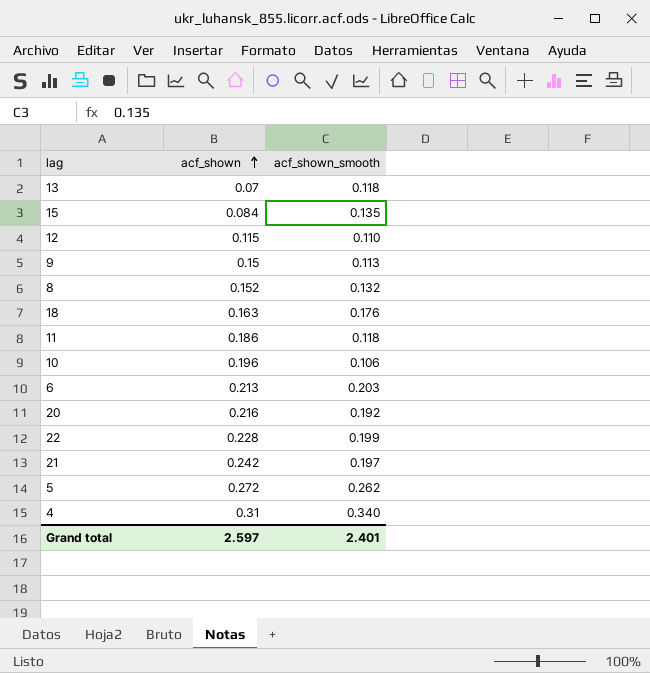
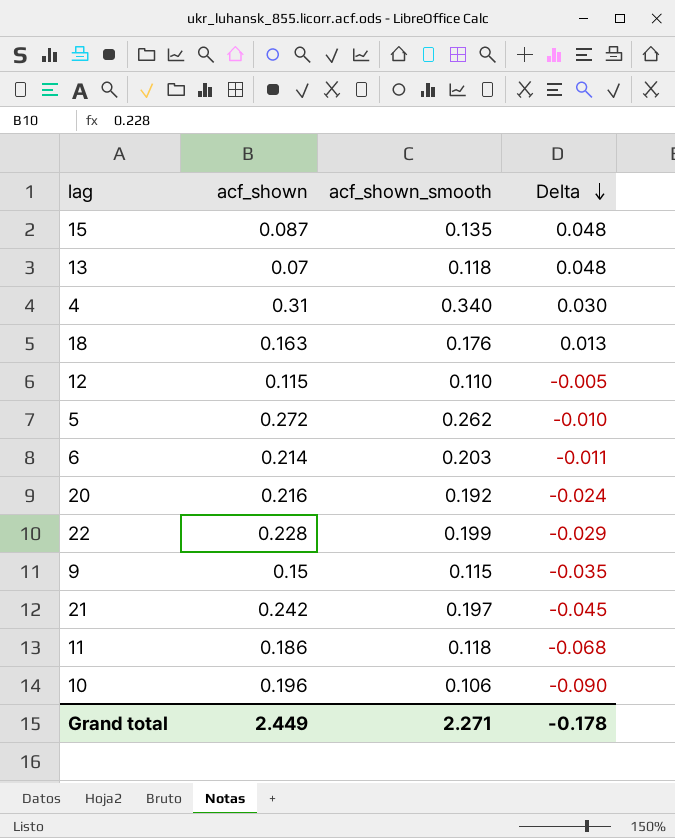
row order: acf_shown ascending -> Delta descending
column Delta | formula: none -> [acf_shown_smooth] - [acf_shown]
row 8: 0.152 | 0.132 -> none
15 | acf_shown: 0.084 -> 0.087
6 | acf_shown: 0.213 -> 0.214
9 | acf_shown_smooth: 0.113 -> 0.115
Grand total | acf_shown: 2.597 -> 2.449
Grand total | acf_shown_smooth: 2.401 -> 2.271

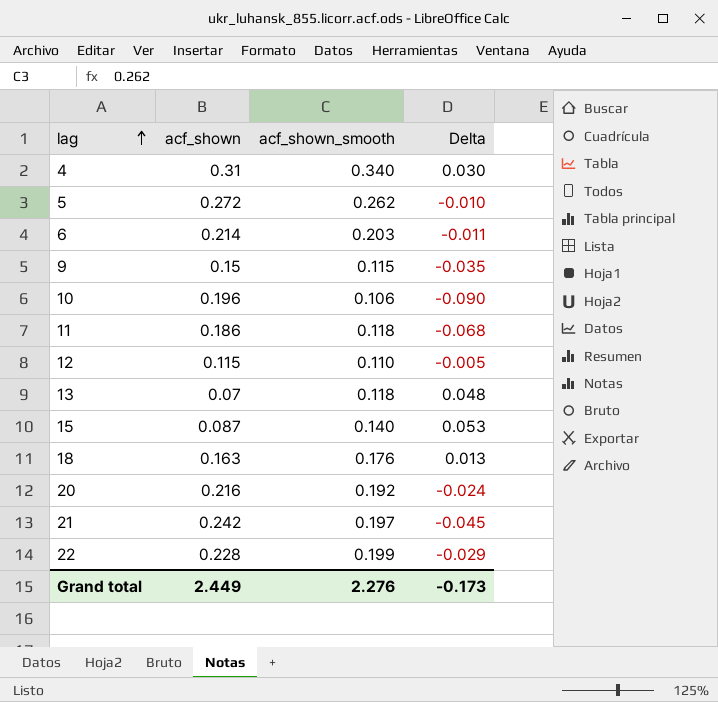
row order: Delta descending -> lag ascending
15 | acf_shown_smooth: 0.135 -> 0.140
15 | Delta: 0.048 -> 0.053
Grand total | acf_shown_smooth: 2.271 -> 2.276
Grand total | Delta: -0.178 -> -0.173

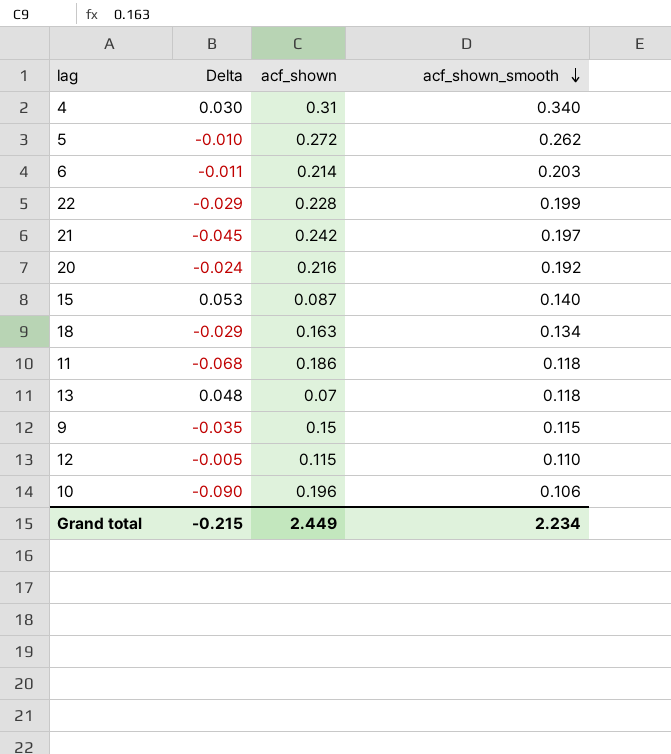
row order: lag ascending -> acf_shown_smooth descending
column Delta | position: 4 -> 2
18 | Delta: 0.013 -> -0.029
18 | acf_shown_smooth: 0.176 -> 0.134
Grand total | Delta: -0.173 -> -0.215
Grand total | acf_shown_smooth: 2.276 -> 2.234

